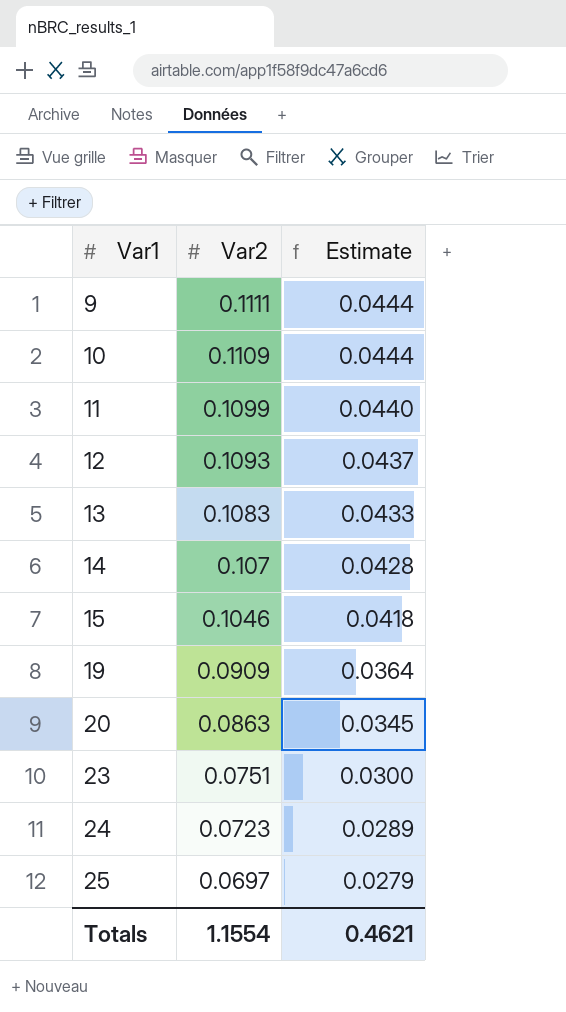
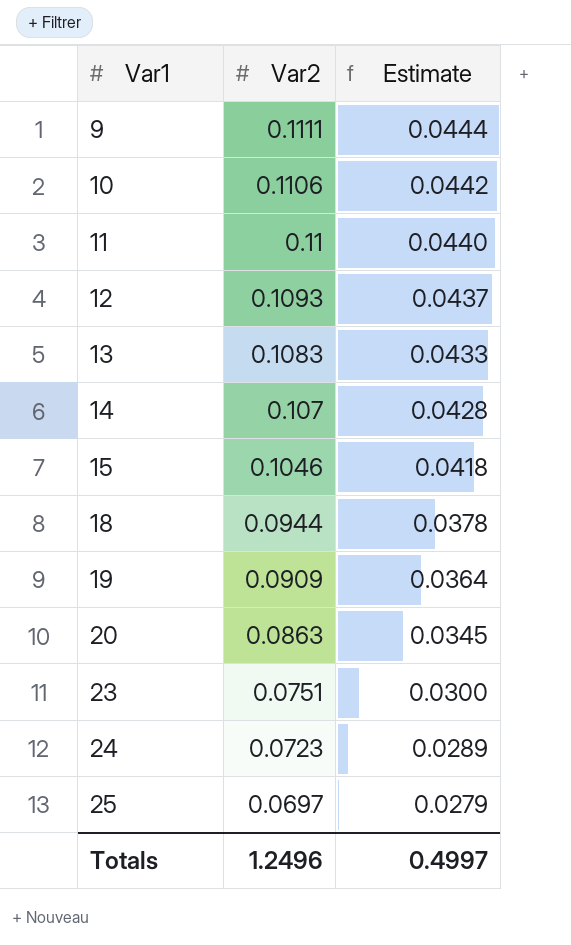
10 | Var2: 0.1109 -> 0.1106
10 | Estimate: 0.0444 -> 0.0442
11 | Var2: 0.1099 -> 0.11
row 18: none -> 0.0944 | 0.0378
Totals | Var2: 1.1554 -> 1.2496
Totals | Estimate: 0.4621 -> 0.4997

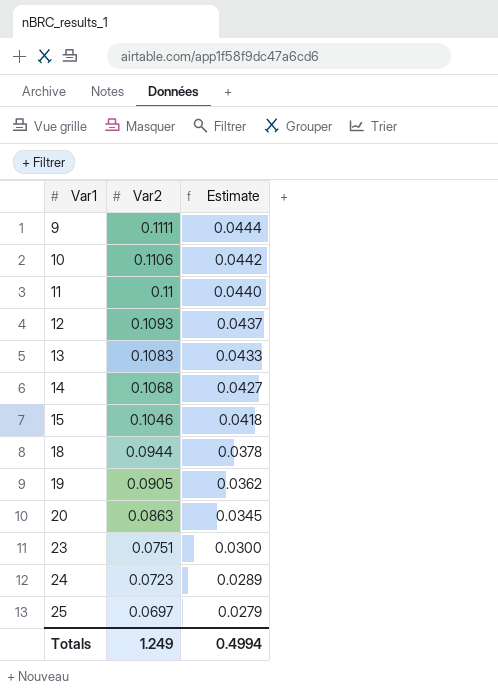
14 | Var2: 0.107 -> 0.1068
14 | Estimate: 0.0428 -> 0.0427
19 | Var2: 0.0909 -> 0.0905
19 | Estimate: 0.0364 -> 0.0362
Totals | Var2: 1.2496 -> 1.249
Totals | Estimate: 0.4997 -> 0.4994

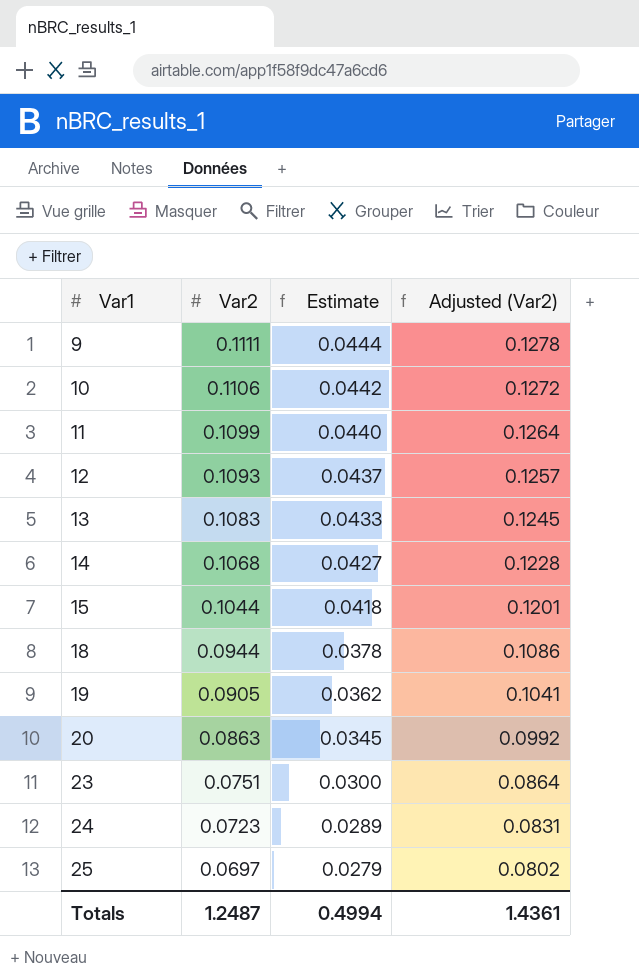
column Adjusted (Var2) | formula: none -> [Var2] * 1.15
11 | Var2: 0.11 -> 0.1099
15 | Var2: 0.1046 -> 0.1044
Totals | Var2: 1.249 -> 1.2487

